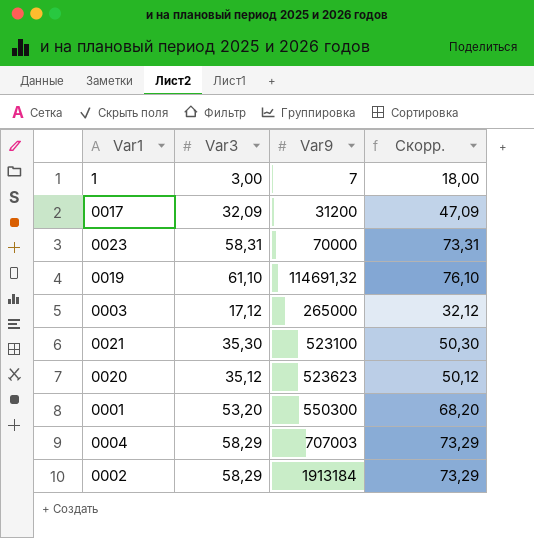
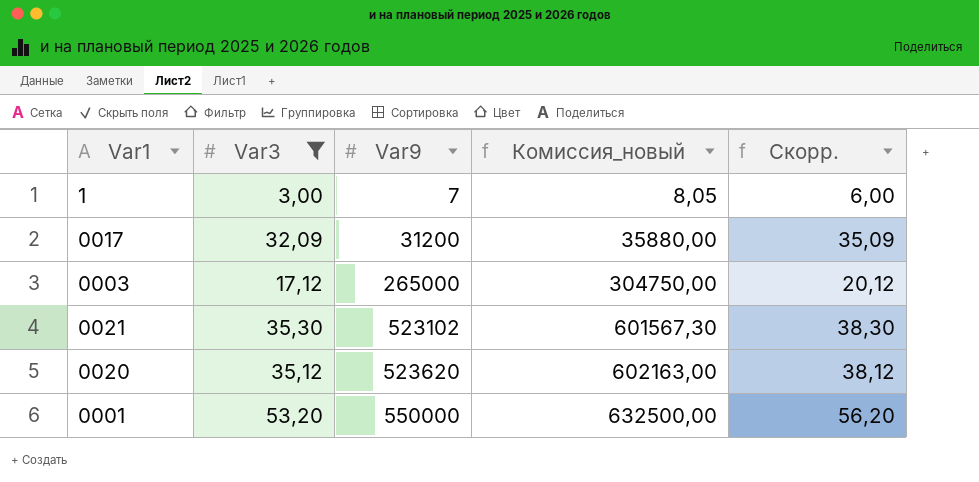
filter: none -> Var3 <= 53,20
column Комиссия_новый | formula: none -> [Var9] * 1,15
column Скорр. | formula: [Var3] + 15 -> [Var3] + 3
0021 | Var9: 523100 -> 523102
0020 | Var9: 523623 -> 523620
0001 | Var9: 550300 -> 550000

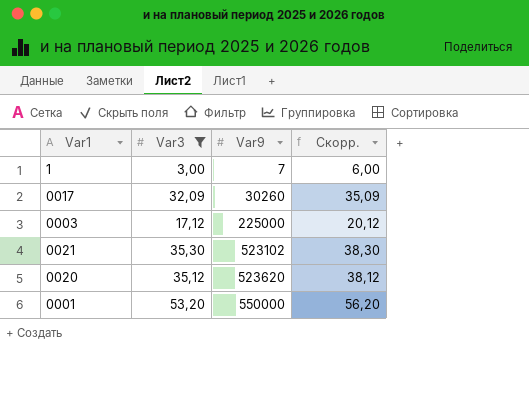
column Комиссия_новый | formula: [Var9] * 1,15 -> none
0017 | Var9: 31200 -> 30260
0003 | Var9: 265000 -> 225000

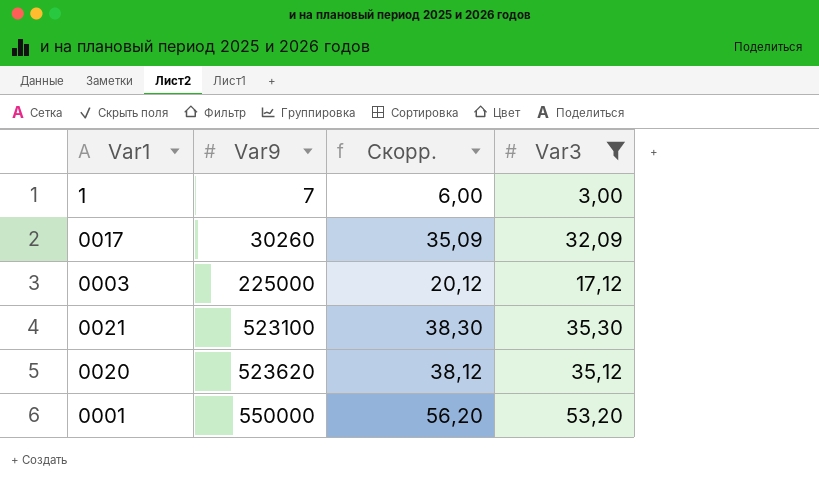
column Var3 | position: 2 -> 4
0021 | Var9: 523102 -> 523100

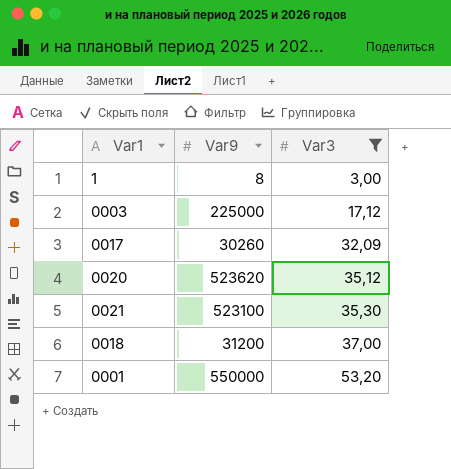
row order: Var9 ascending -> Var3 ascending
column Скорр. | formula: [Var3] + 3 -> none
1 | Var9: 7 -> 8
row 0018: none -> 31200 | 37,00

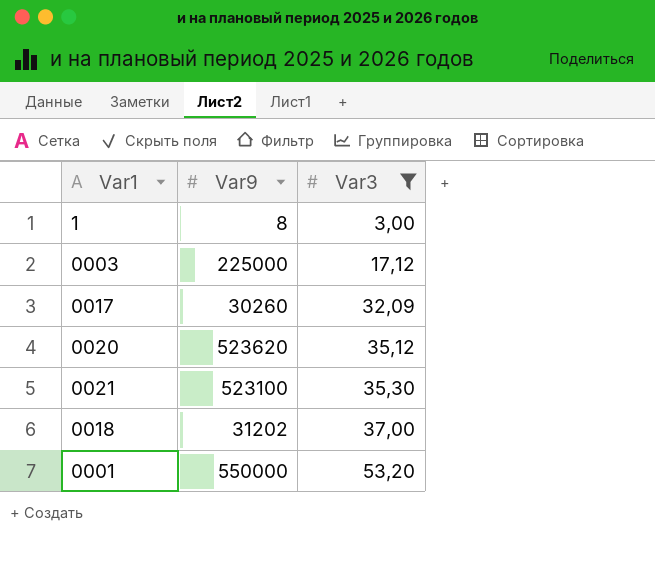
0018 | Var9: 31200 -> 31202

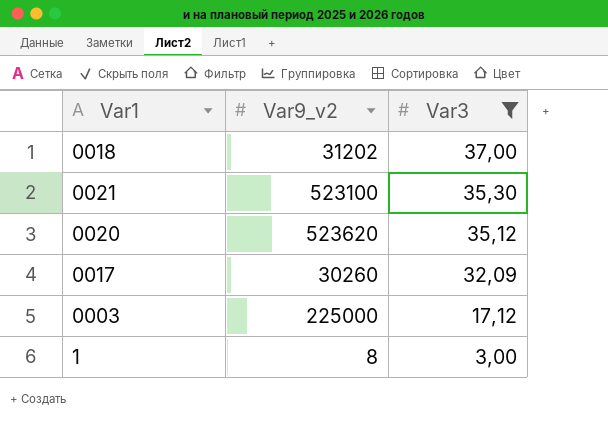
row order: Var3 ascending -> Var3 descending
column name: Var9 -> Var9_v2
row 0001: 550000 | 53,20 -> none

